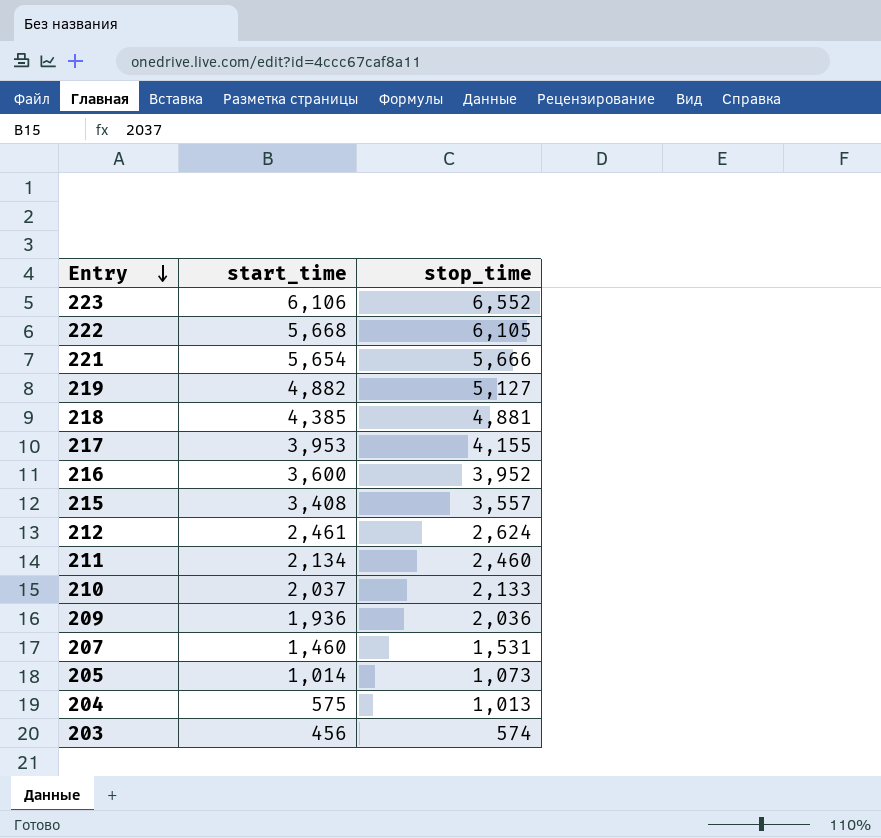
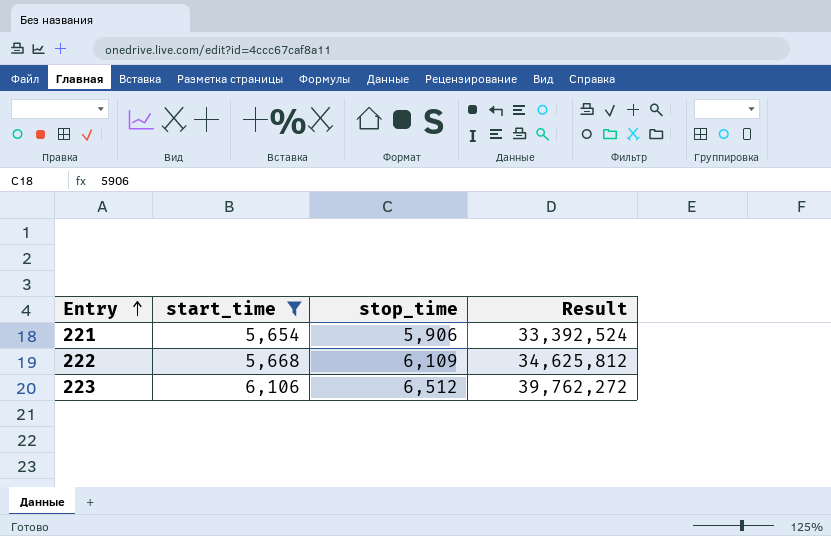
filter: none -> start_time >= 5,654
row order: Entry descending -> Entry ascending
column Result | formula: none -> [start_time] * [stop_time]
221 | stop_time: 5,666 -> 5,906
222 | stop_time: 6,105 -> 6,109
223 | stop_time: 6,552 -> 6,512

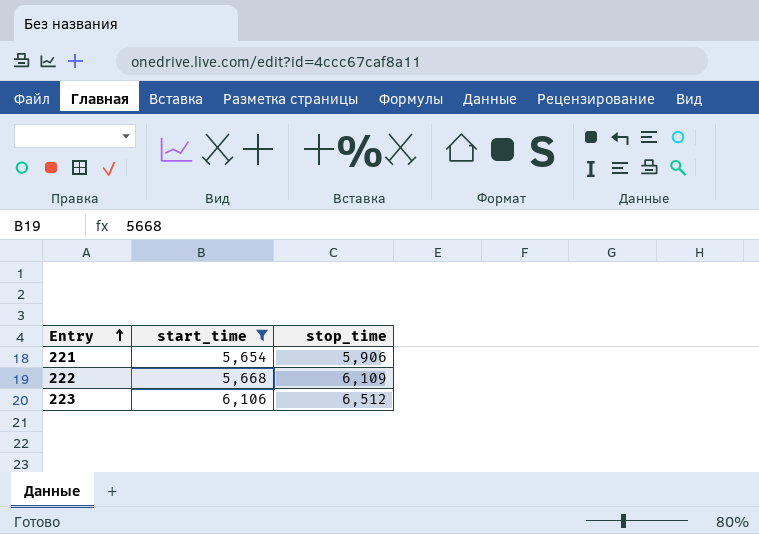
column Result | formula: [start_time] * [stop_time] -> none

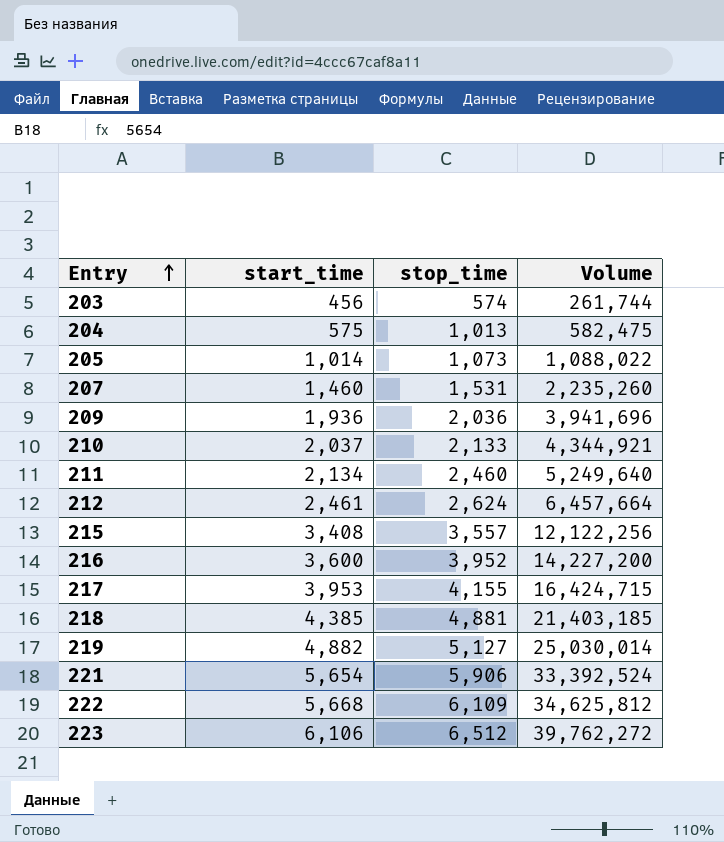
filter: start_time >= 5,654 -> none
column Volume | formula: none -> [start_time] * [stop_time]

